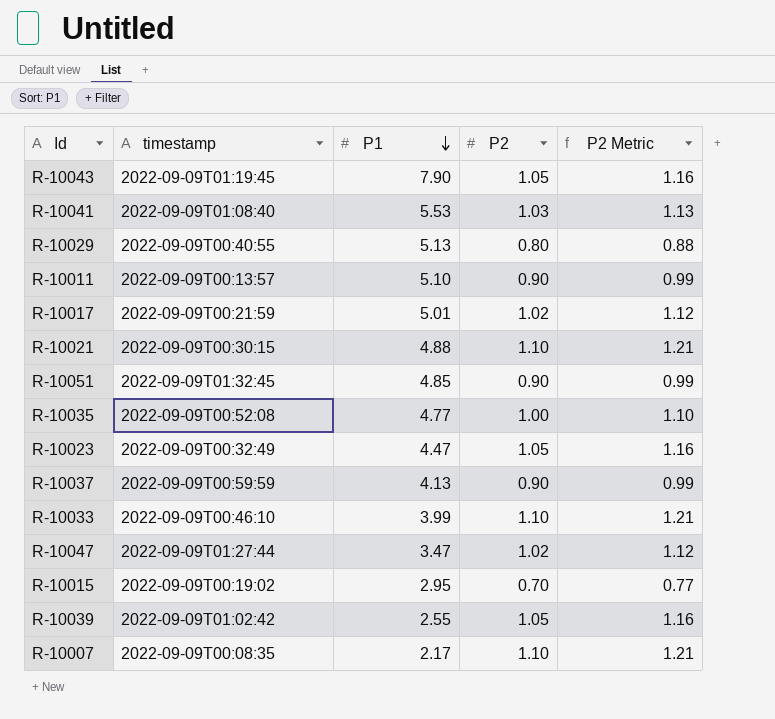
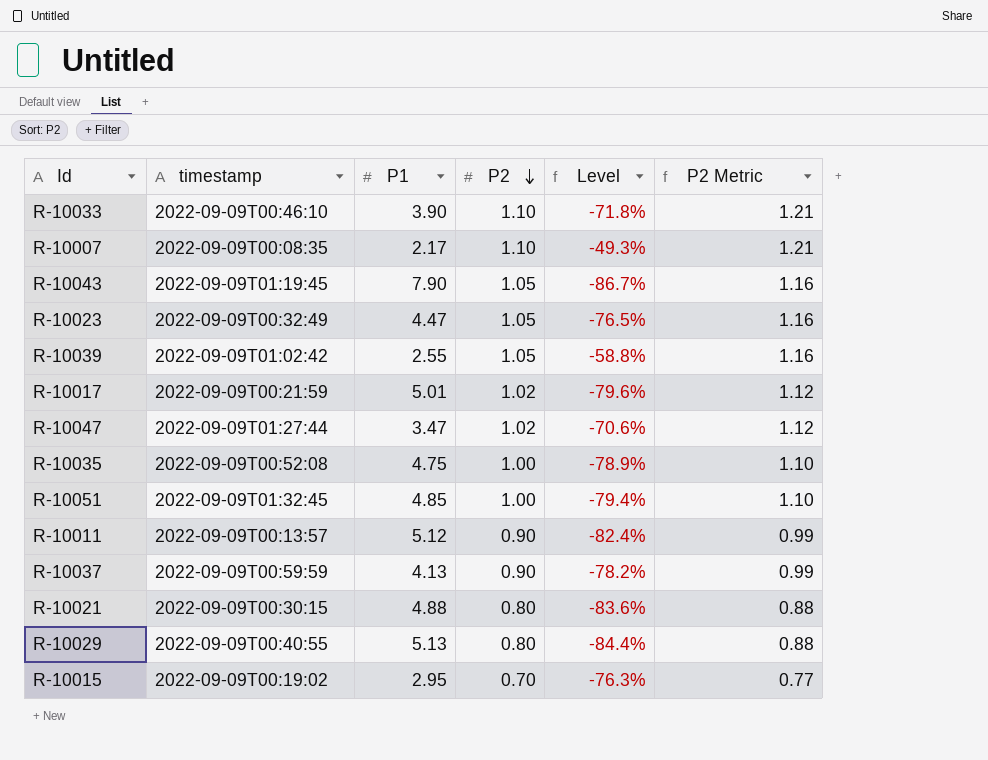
row order: P1 descending -> P2 descending
column Level | formula: none -> ([P2] - [P1]) / [P1]
row R-10041: 2022-09-09T01:08:40 | 5.53 | 1.03 | 1.13 -> none
R-10033 | P1: 3.99 -> 3.90
R-10035 | P1: 4.77 -> 4.75
R-10051 | P2: 0.90 -> 1.00
R-10051 | P2 Metric: 0.99 -> 1.10
R-10011 | P1: 5.10 -> 5.12
R-10021 | P2: 1.10 -> 0.80
R-10021 | P2 Metric: 1.21 -> 0.88

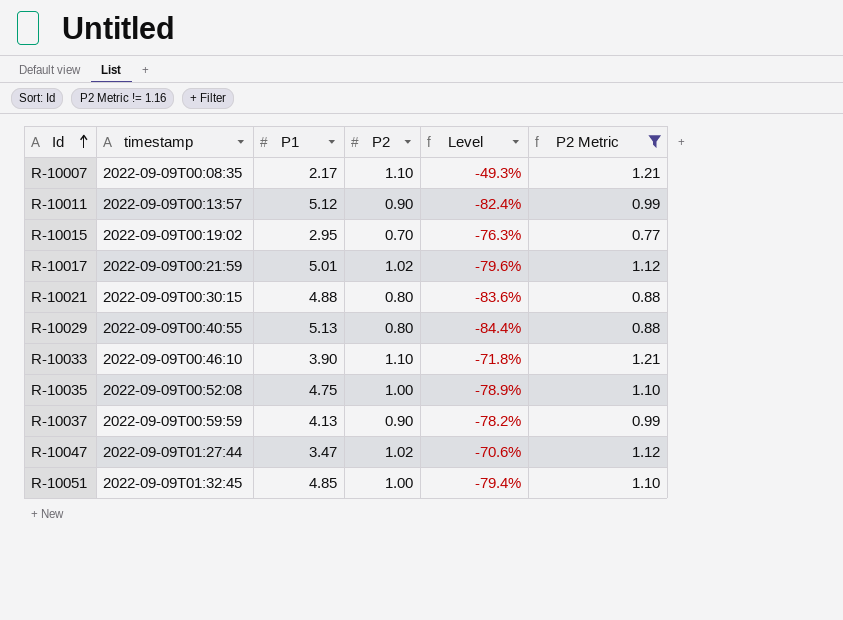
filter: none -> P2 Metric != 1.16
row order: P2 descending -> Id ascending

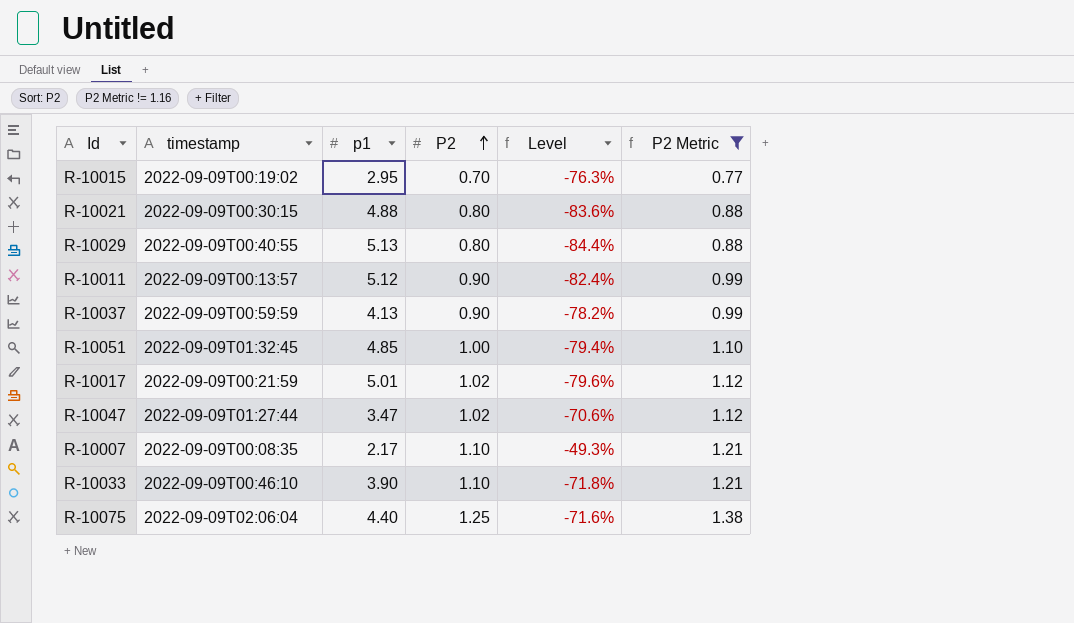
row order: Id ascending -> P2 ascending
column name: P1 -> p1
row R-10035: 2022-09-09T00:52:08 | 4.75 | 1.00 | -78.9% | 1.10 -> none
row R-10075: none -> 2022-09-09T02:06:04 | 4.40 | 1.25 | -71.6% | 1.38

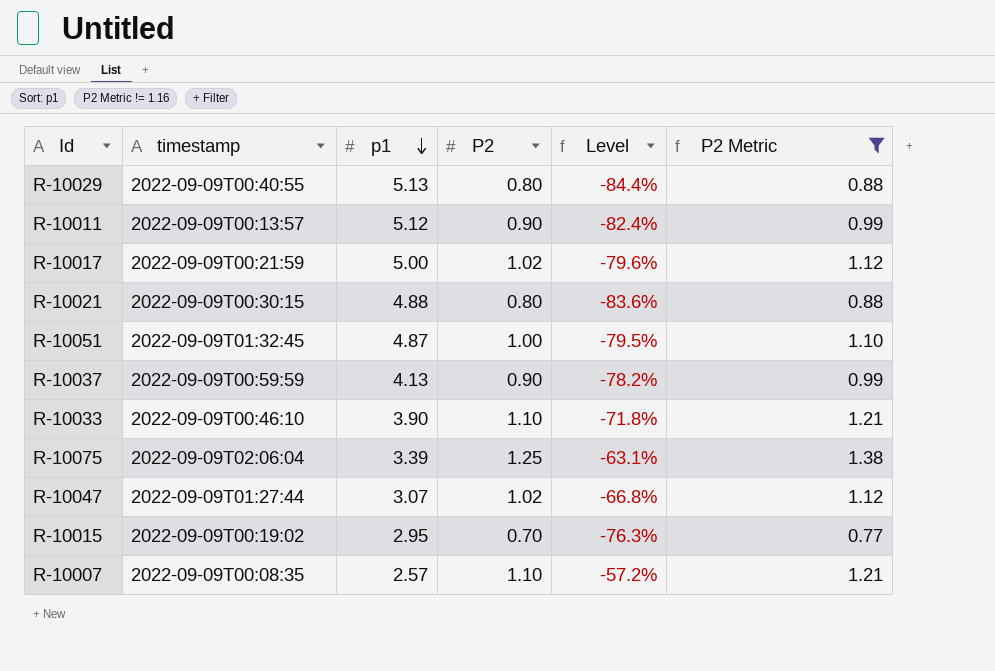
row order: P2 ascending -> p1 descending
R-10017 | p1: 5.01 -> 5.00
R-10051 | p1: 4.85 -> 4.87
R-10051 | Level: -79.4% -> -79.5%
R-10075 | p1: 4.40 -> 3.39
R-10075 | Level: -71.6% -> -63.1%
R-10047 | p1: 3.47 -> 3.07
R-10047 | Level: -70.6% -> -66.8%
R-10007 | p1: 2.17 -> 2.57
R-10007 | Level: -49.3% -> -57.2%

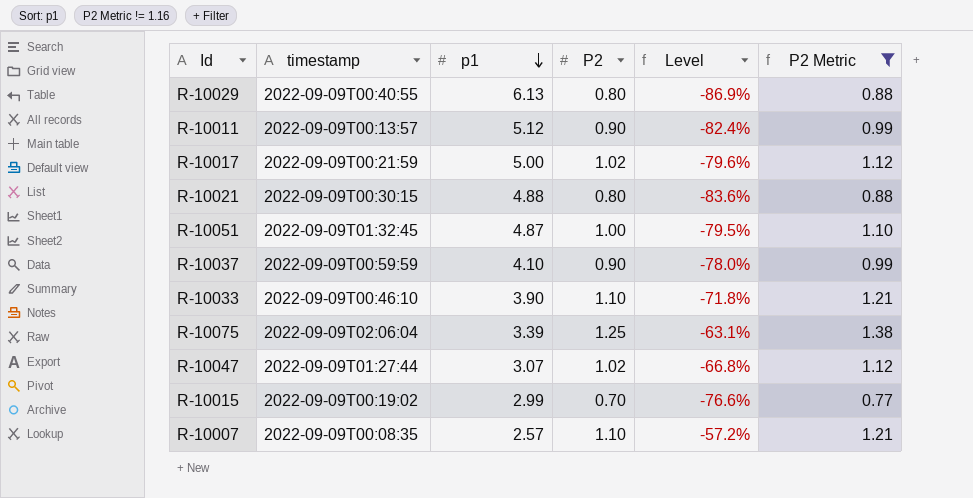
R-10029 | p1: 5.13 -> 6.13
R-10029 | Level: -84.4% -> -86.9%
R-10037 | p1: 4.13 -> 4.10
R-10037 | Level: -78.2% -> -78.0%
R-10015 | p1: 2.95 -> 2.99
R-10015 | Level: -76.3% -> -76.6%

